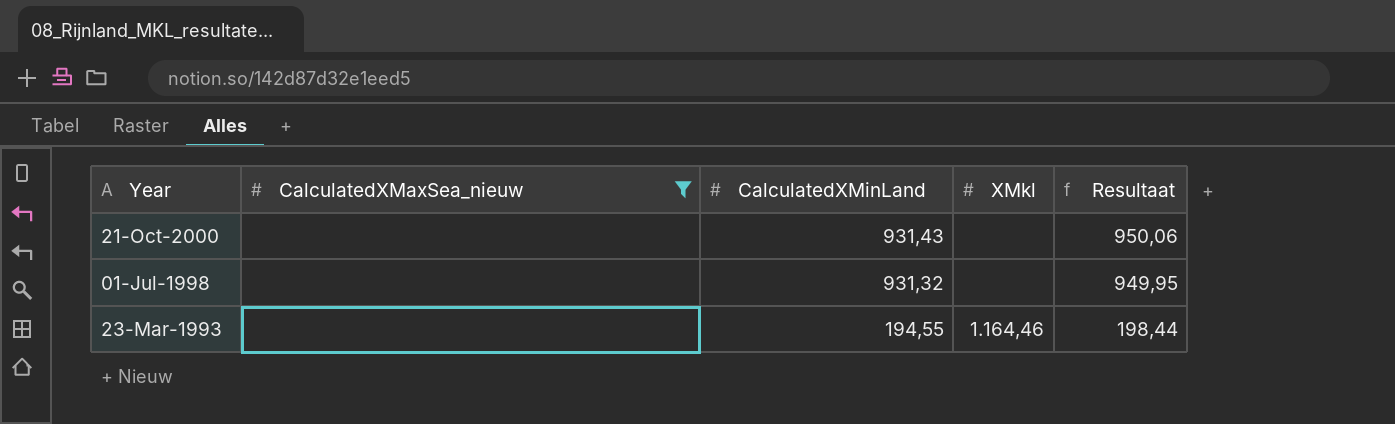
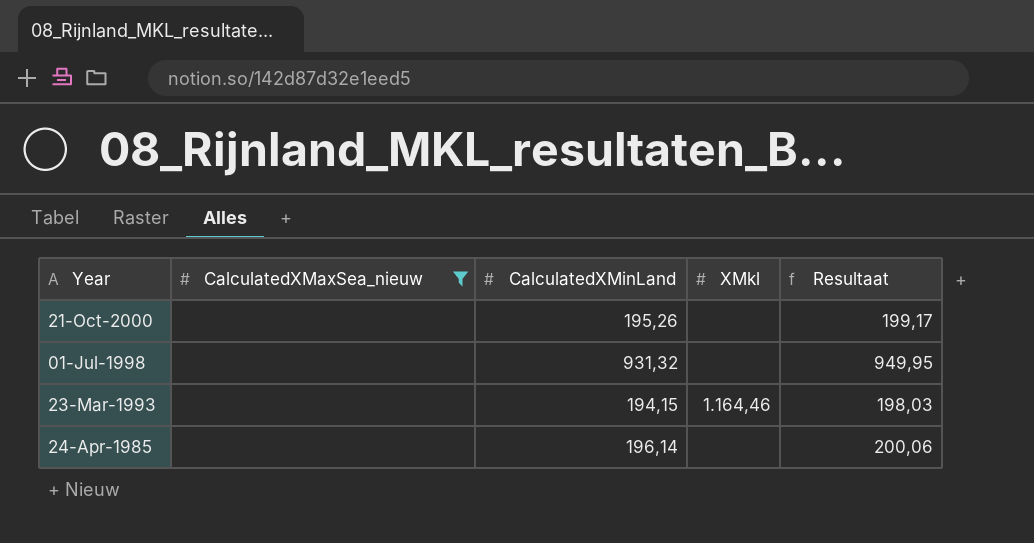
21-Oct-2000 | CalculatedXMinLand: 931,43 -> 195,26
21-Oct-2000 | Resultaat: 950,06 -> 199,17
23-Mar-1993 | CalculatedXMinLand: 194,55 -> 194,15
23-Mar-1993 | Resultaat: 198,44 -> 198,03
row 24-Apr-1985: none -> none | 196,14 | none | 200,06

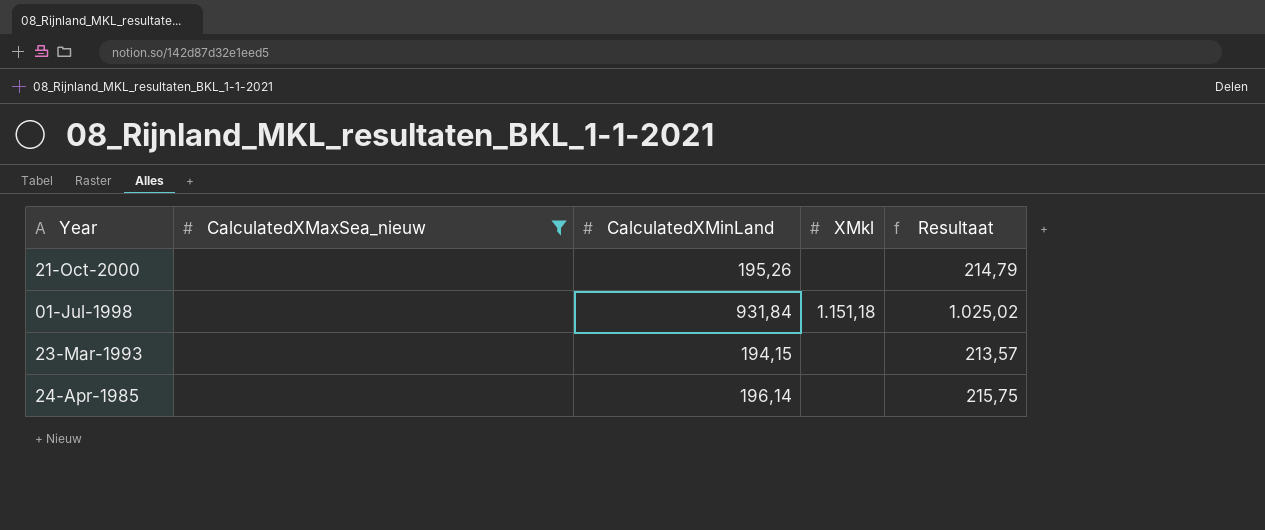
column Resultaat | formula: [CalculatedXMinLand] * 1,02 -> [CalculatedXMinLand] * 1,1
01-Jul-1998 | CalculatedXMinLand: 931,32 -> 931,84
01-Jul-1998 | XMkl: none -> 1.151,18
23-Mar-1993 | XMkl: 1.164,46 -> none

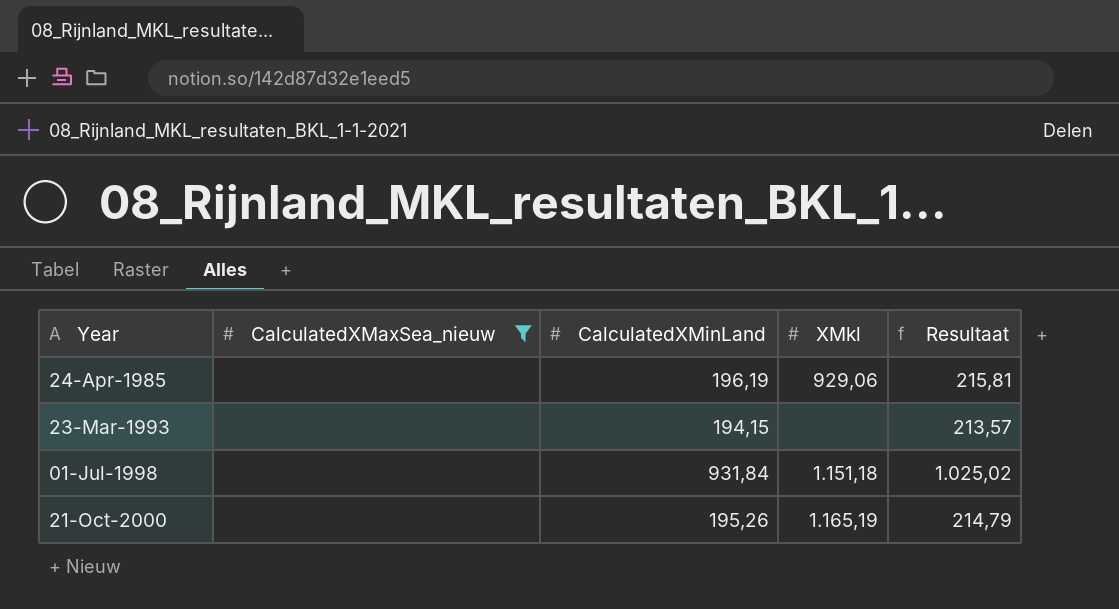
row order: Year descending -> Year ascending
24-Apr-1985 | CalculatedXMinLand: 196,14 -> 196,19
24-Apr-1985 | XMkl: none -> 929,06
24-Apr-1985 | Resultaat: 215,75 -> 215,81
21-Oct-2000 | XMkl: none -> 1.165,19

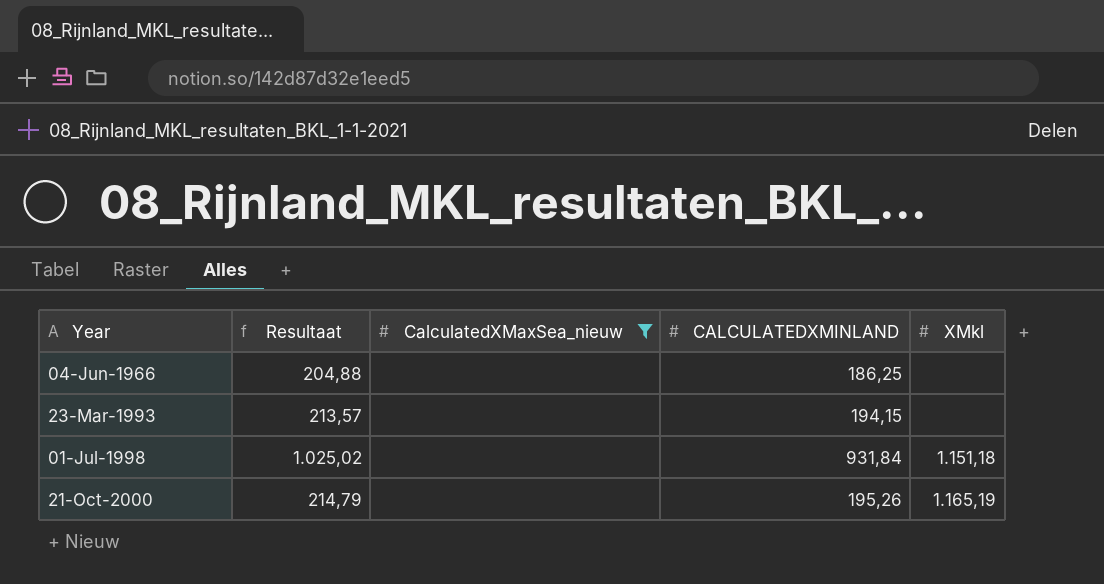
column Resultaat | position: 5 -> 2
column name: CalculatedXMinLand -> CALCULATEDXMINLAND
row 24-Apr-1985: none | 196,19 | 929,06 | 215,81 -> none
row 04-Jun-1966: none -> 204,88 | none | 186,25 | none

